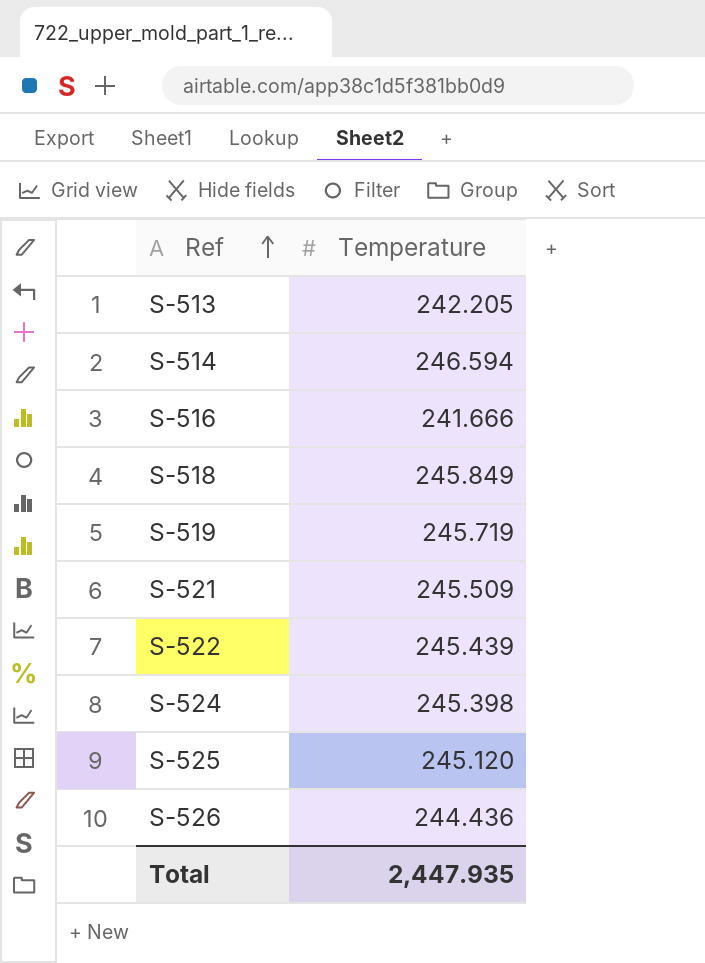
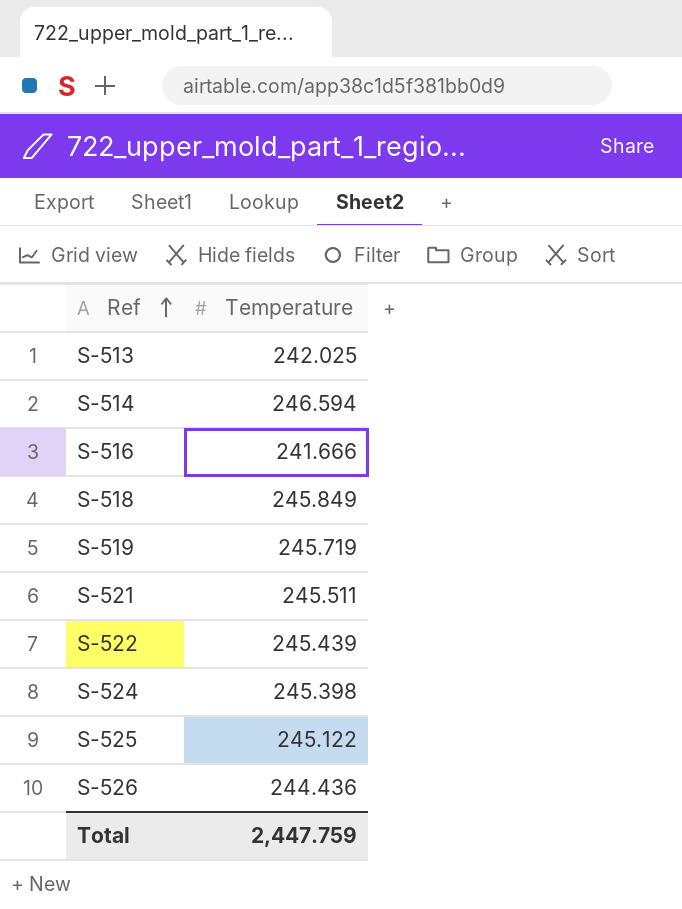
S-513 | Temperature: 242.205 -> 242.025
S-521 | Temperature: 245.509 -> 245.511
S-525 | Temperature: 245.120 -> 245.122
Total | Temperature: 2,447.935 -> 2,447.759

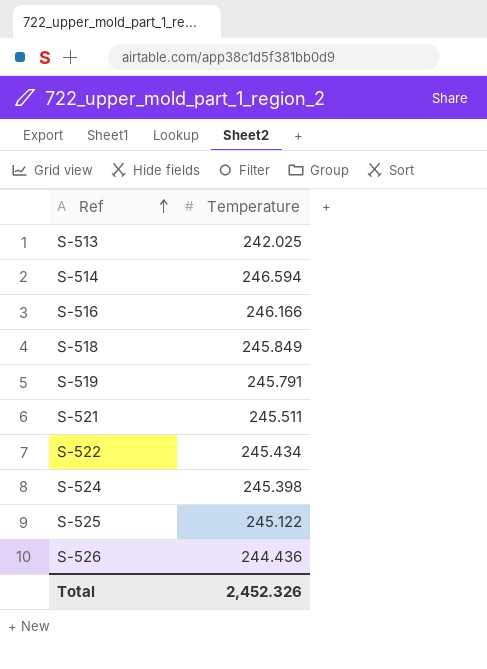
S-516 | Temperature: 241.666 -> 246.166
S-519 | Temperature: 245.719 -> 245.791
S-522 | Temperature: 245.439 -> 245.434
Total | Temperature: 2,447.759 -> 2,452.326

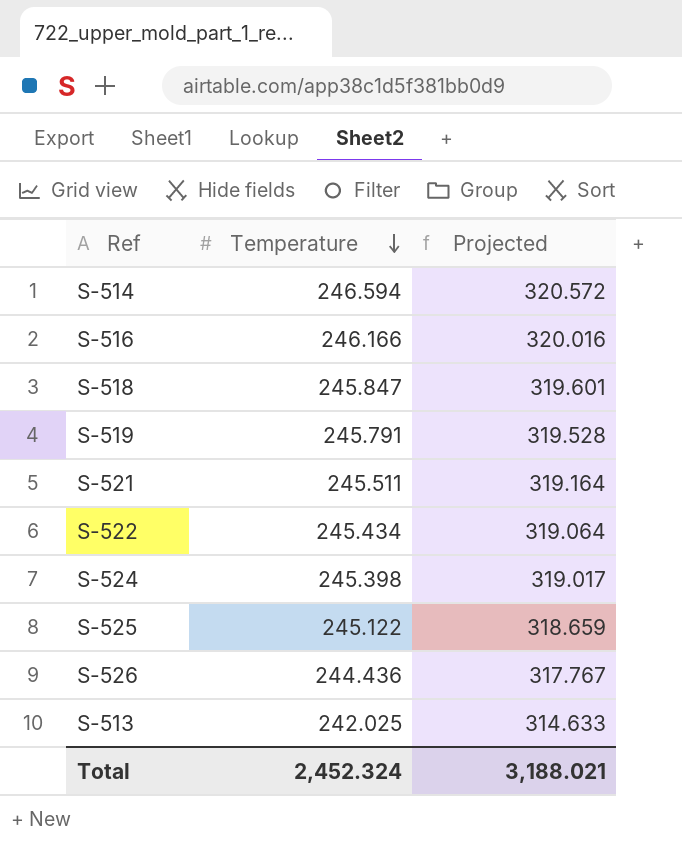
row order: Ref ascending -> Temperature descending
column Projected | formula: none -> [Temperature] * 1.3
S-518 | Temperature: 245.849 -> 245.847
Total | Temperature: 2,452.326 -> 2,452.324

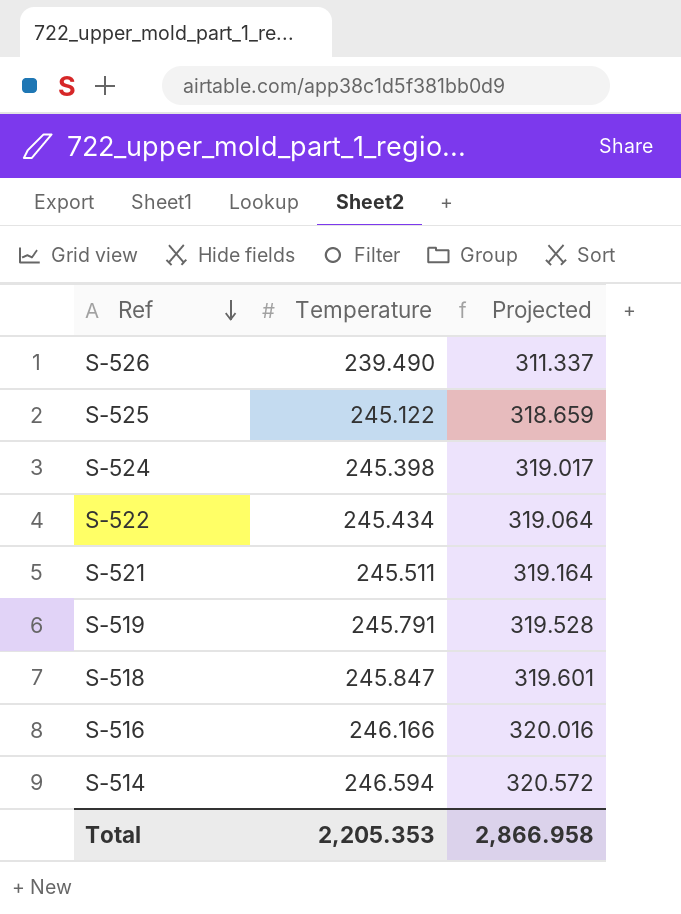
row order: Temperature descending -> Ref descending
row S-513: 242.025 | 314.633 -> none
S-526 | Temperature: 244.436 -> 239.490
S-526 | Projected: 317.767 -> 311.337
Total | Temperature: 2,452.324 -> 2,205.353
Total | Projected: 3,188.021 -> 2,866.958

